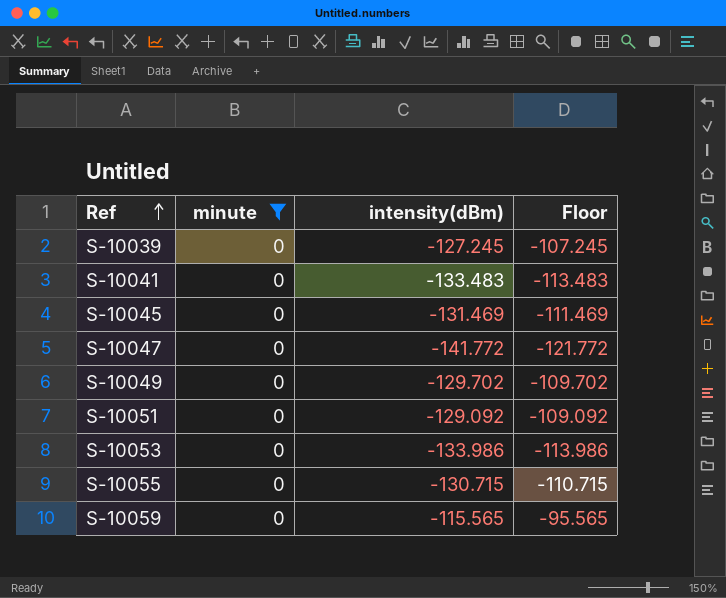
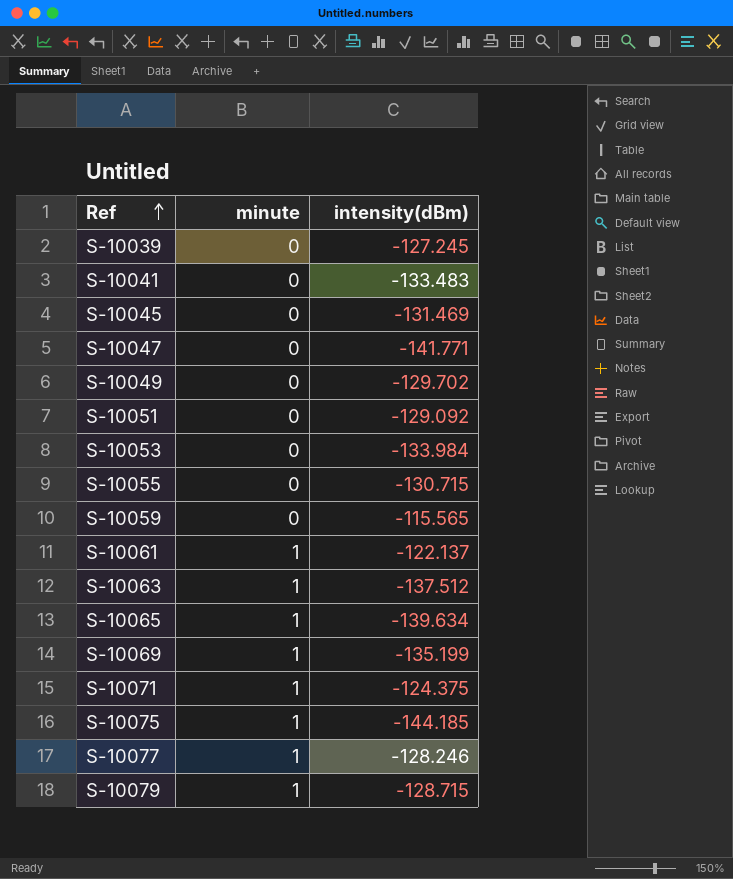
filter: minute = 0 -> none
column Floor | formula: [intensity(dBm)] + 20 -> none
S-10047 | intensity(dBm): -141.772 -> -141.771
S-10053 | intensity(dBm): -133.986 -> -133.984

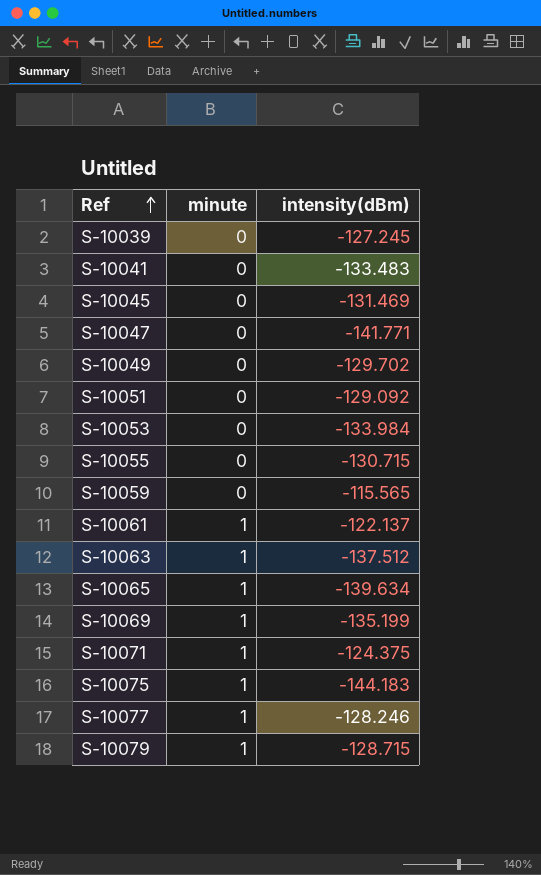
S-10075 | intensity(dBm): -144.185 -> -144.183

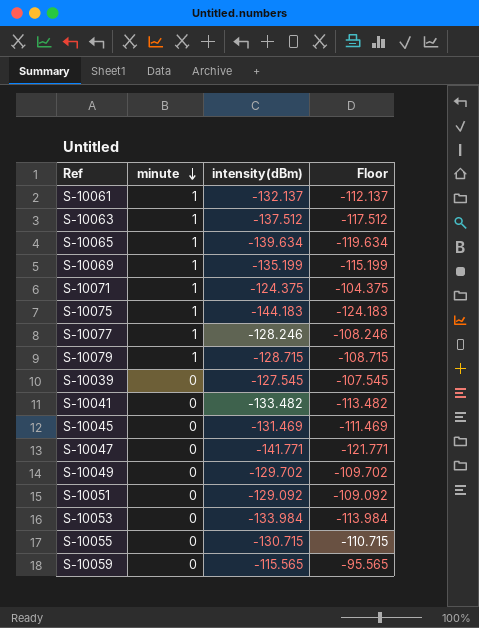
row order: Ref ascending -> minute descending
column Floor | formula: none -> [intensity(dBm)] + 20
S-10061 | intensity(dBm): -122.137 -> -132.137
S-10039 | intensity(dBm): -127.245 -> -127.545
S-10041 | intensity(dBm): -133.483 -> -133.482

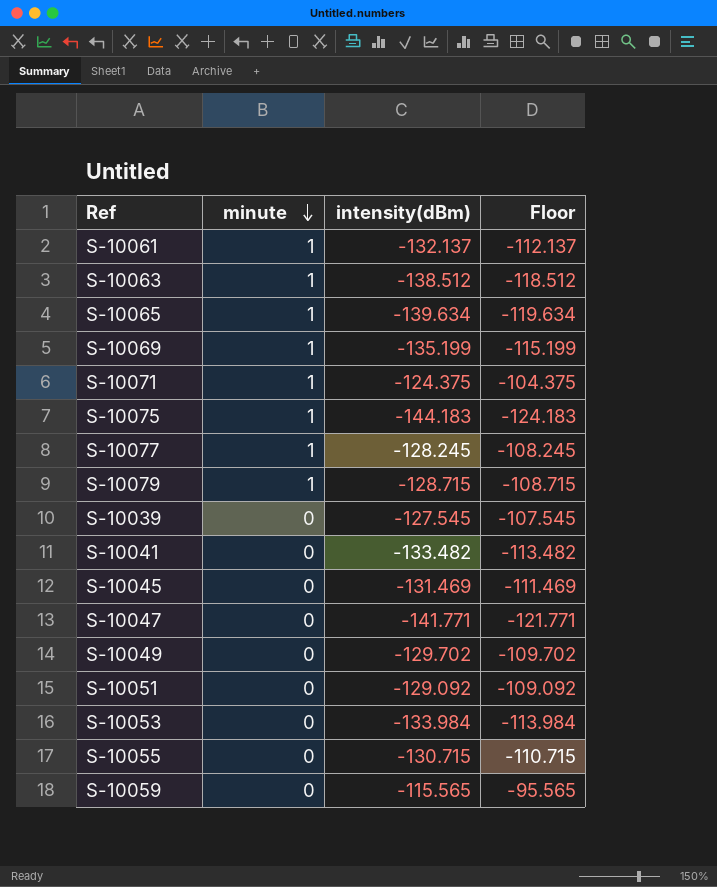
S-10063 | intensity(dBm): -137.512 -> -138.512
S-10063 | Floor: -117.512 -> -118.512
S-10077 | intensity(dBm): -128.246 -> -128.245
S-10077 | Floor: -108.246 -> -108.245

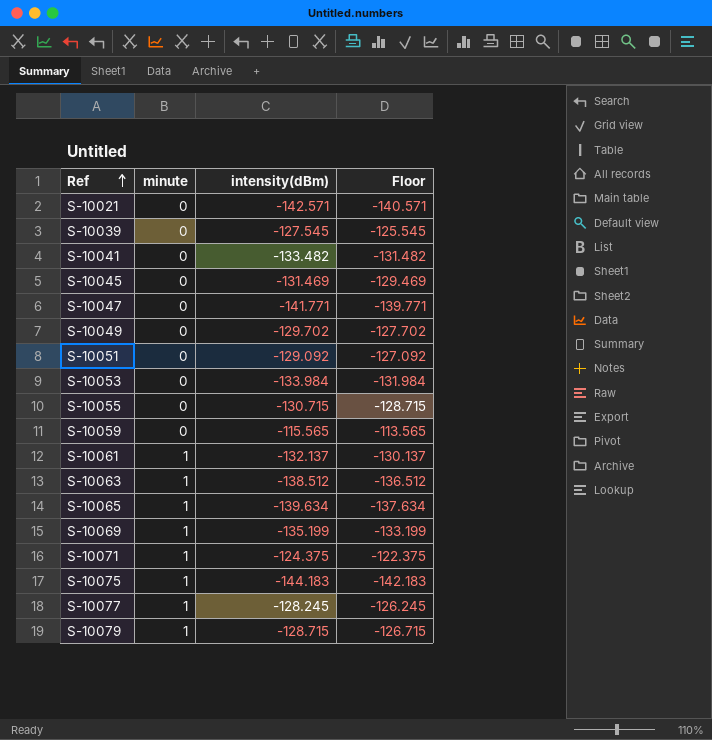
row order: minute descending -> Ref ascending
column Floor | formula: [intensity(dBm)] + 20 -> [intensity(dBm)] + 2
row S-10021: none -> 0 | -142.571 | -140.571

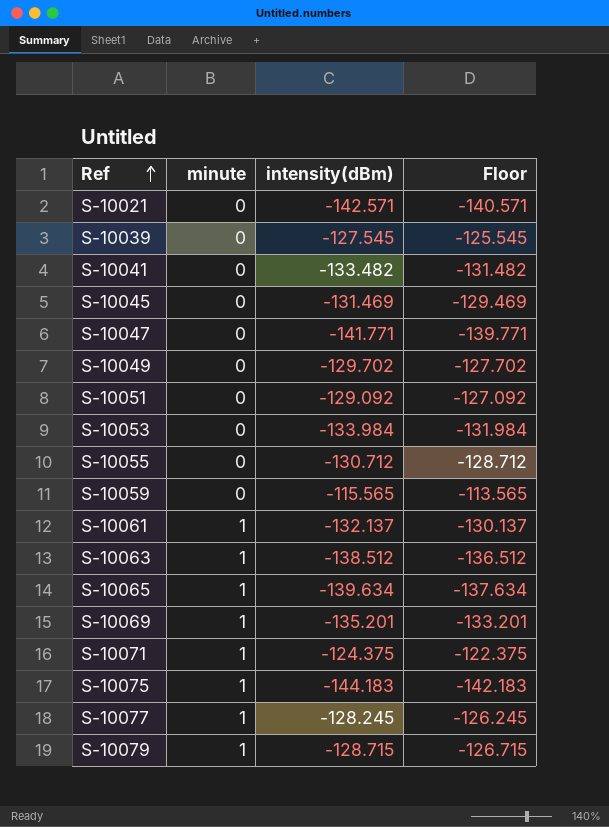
S-10055 | intensity(dBm): -130.715 -> -130.712
S-10055 | Floor: -128.715 -> -128.712
S-10069 | intensity(dBm): -135.199 -> -135.201
S-10069 | Floor: -133.199 -> -133.201

